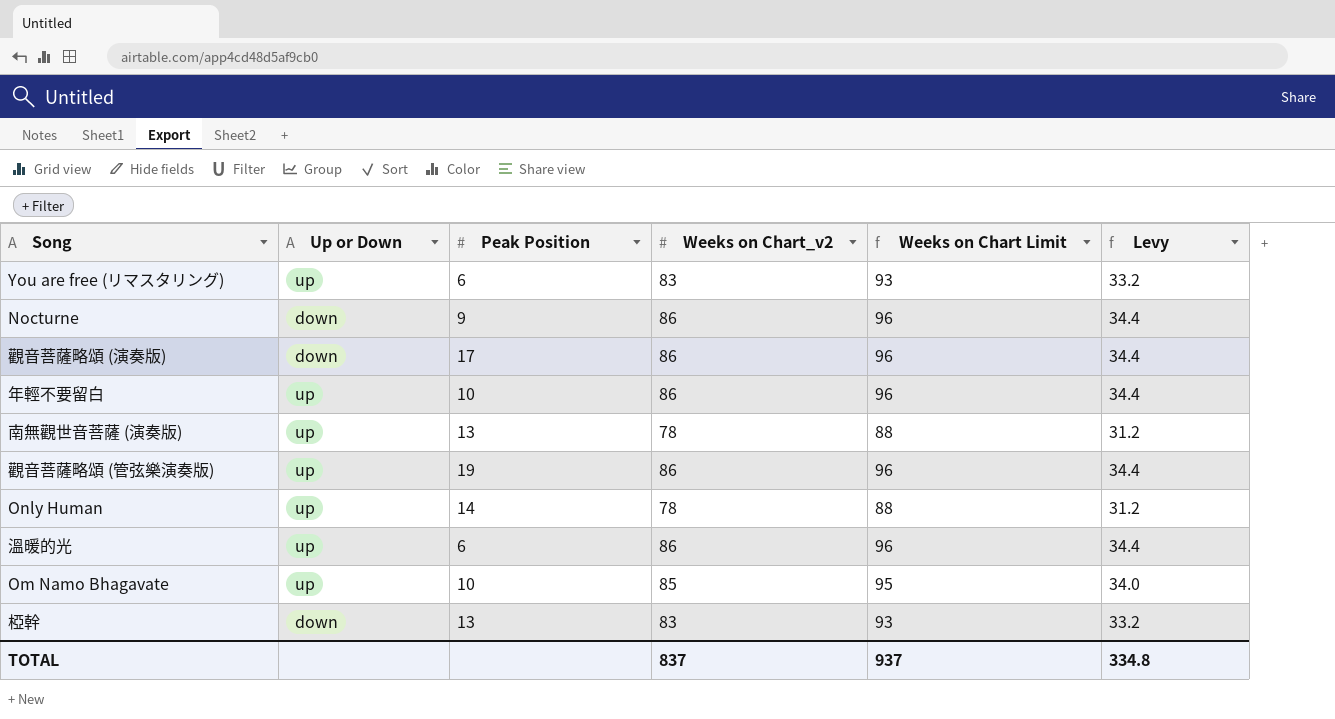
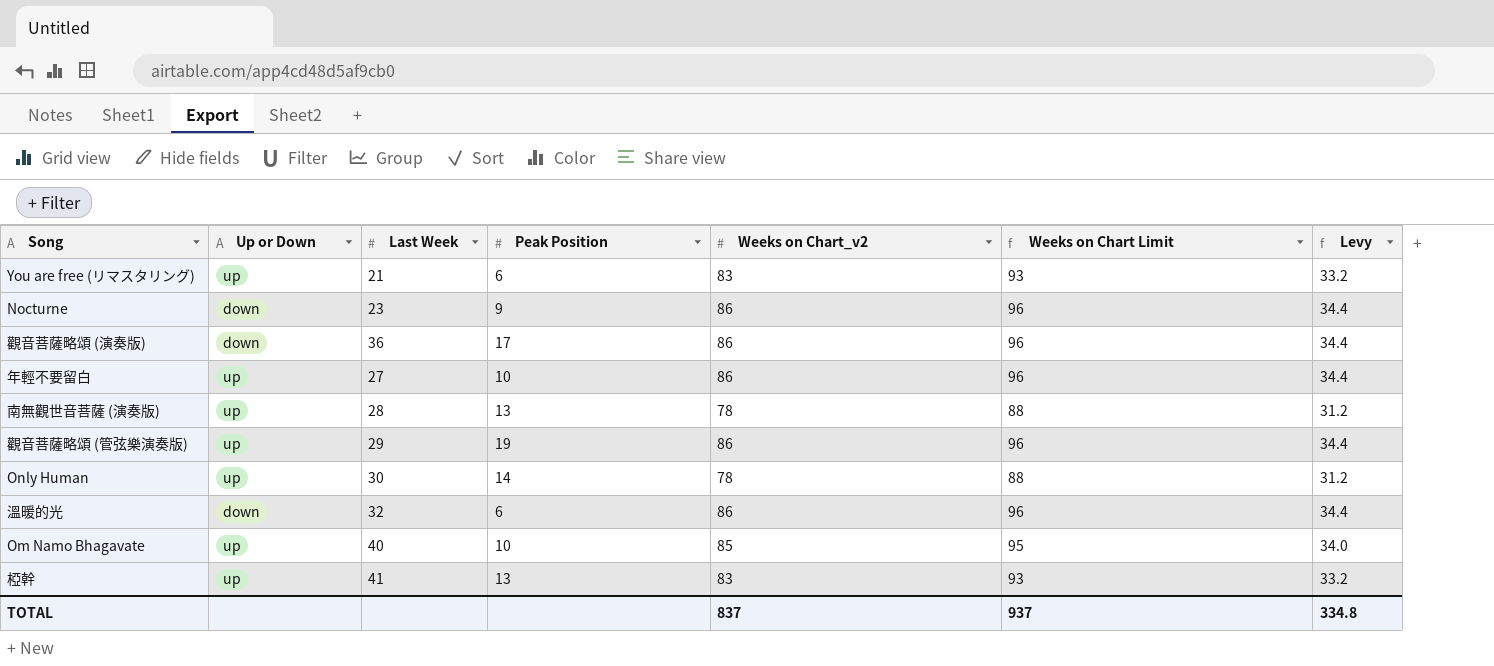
column Last Week | position: none -> 3
溫暖的光 | Up or Down: up -> down
椏幹 | Up or Down: down -> up

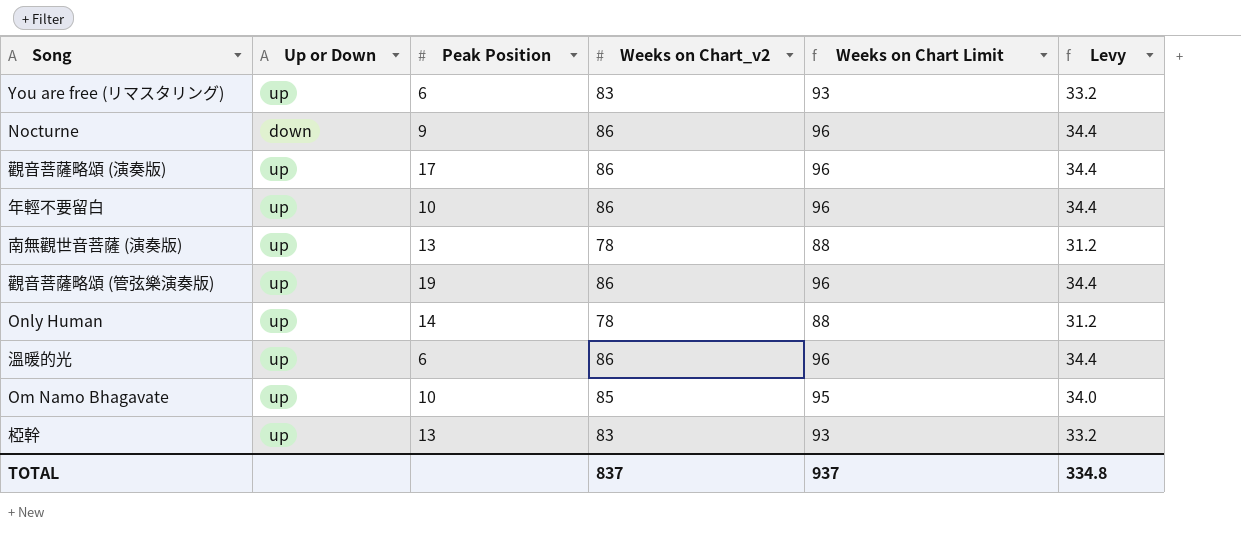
column Last Week | position: 3 -> none
觀音菩薩略頌 (演奏版) | Up or Down: down -> up
溫暖的光 | Up or Down: down -> up

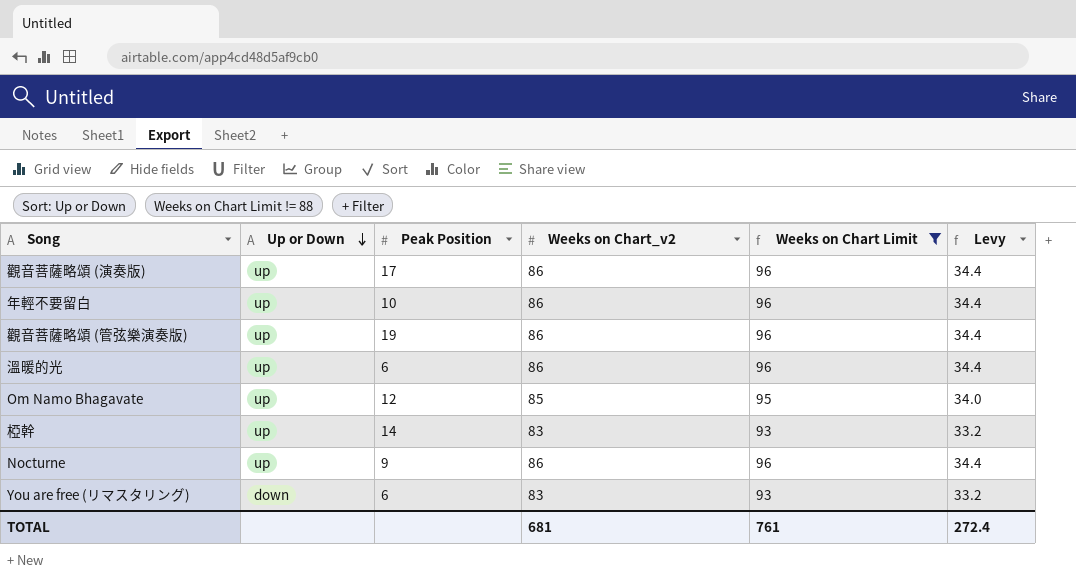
filter: none -> Weeks on Chart Limit != 88
row order: none -> Up or Down descending
Om Namo Bhagavate | Peak Position: 10 -> 12
椏幹 | Peak Position: 13 -> 14
Nocturne | Up or Down: down -> up
You are free (リマスタリング) | Up or Down: up -> down
TOTAL | Weeks on Chart_v2: 837 -> 681
TOTAL | Weeks on Chart Limit: 937 -> 761
TOTAL | Levy: 334.8 -> 272.4

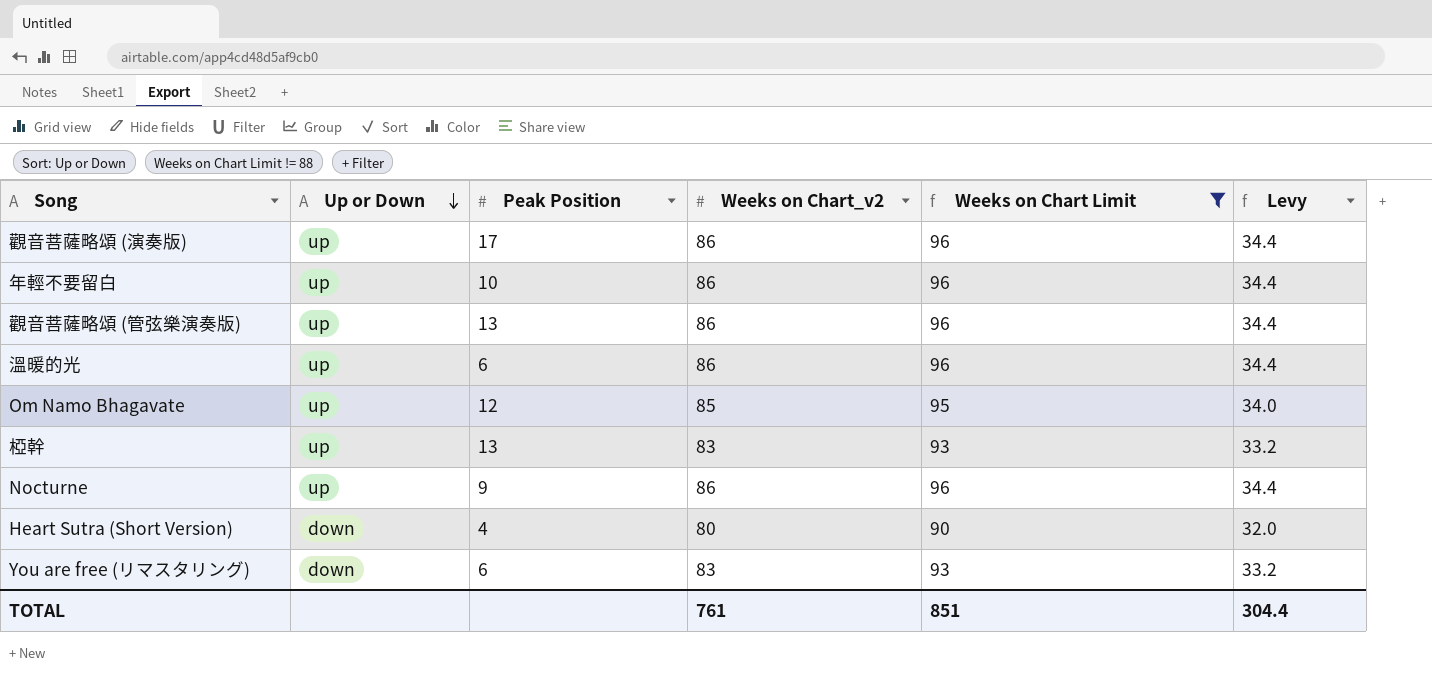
觀音菩薩略頌 (管弦樂演奏版) | Peak Position: 19 -> 13
椏幹 | Peak Position: 14 -> 13
row Heart Sutra (Short Version): none -> down | 4 | 80 | 90 | 32.0
TOTAL | Weeks on Chart_v2: 681 -> 761
TOTAL | Weeks on Chart Limit: 761 -> 851
TOTAL | Levy: 272.4 -> 304.4

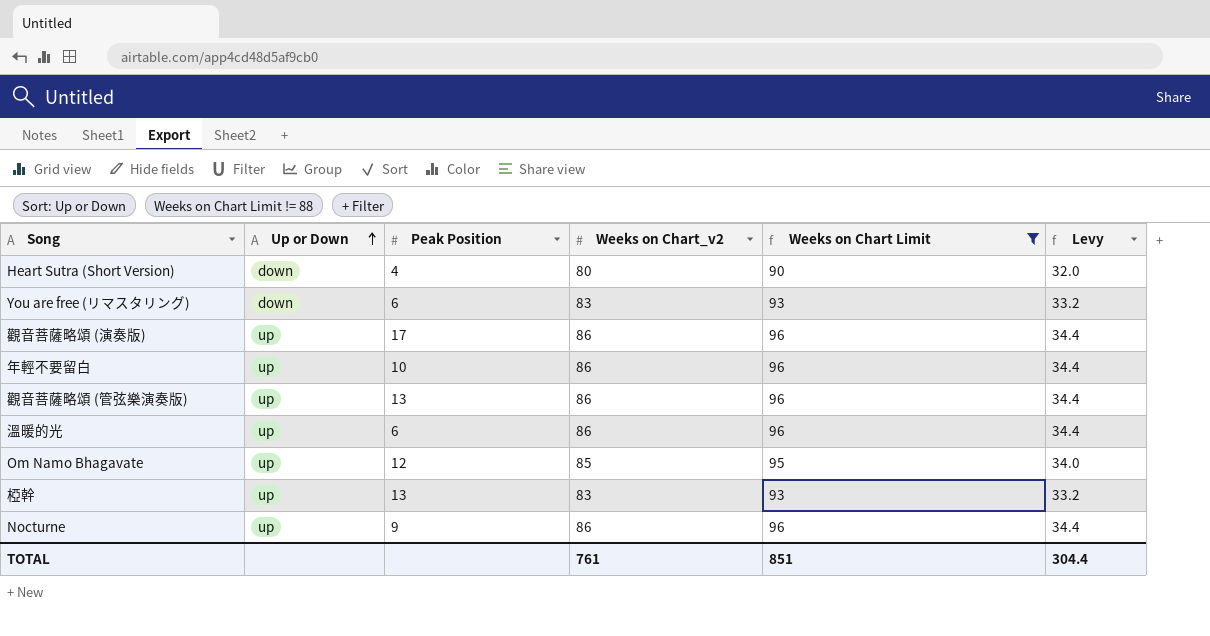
row order: Up or Down descending -> Up or Down ascending

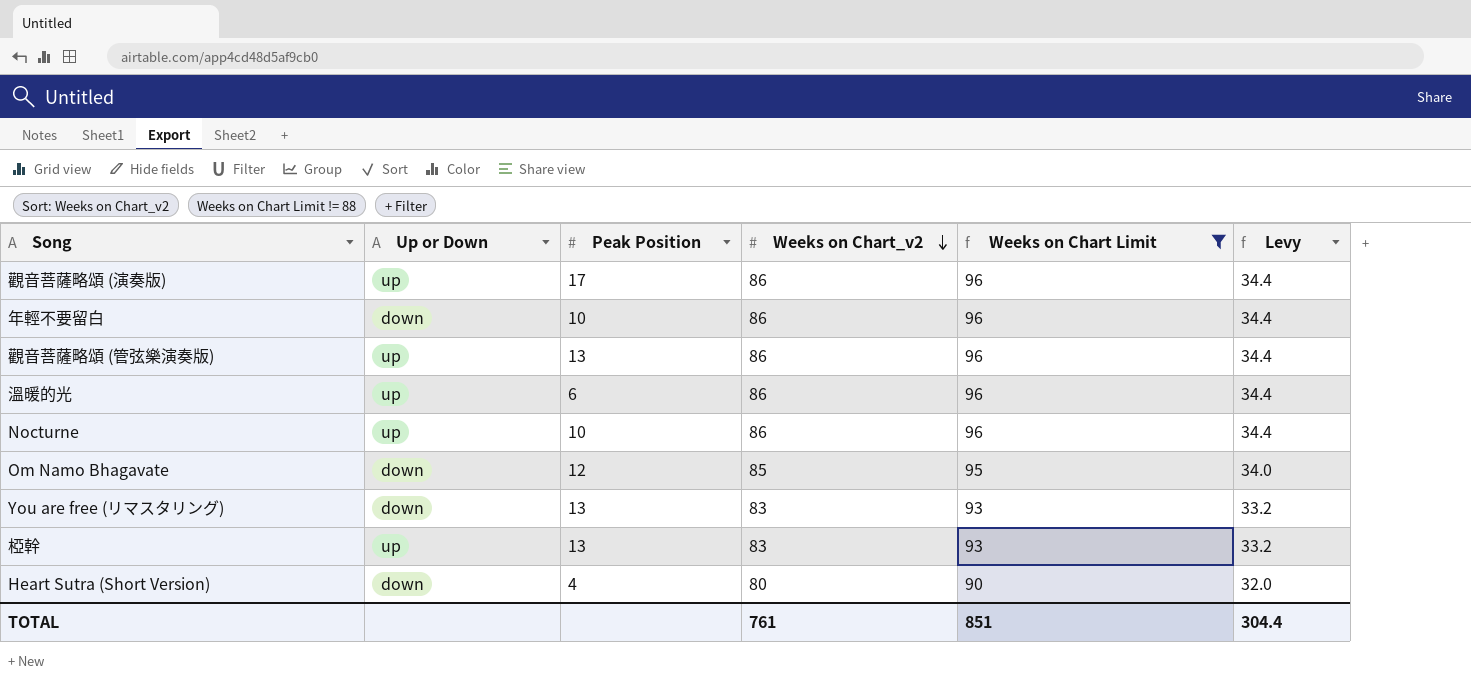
row order: Up or Down ascending -> Weeks on Chart_v2 descending
年輕不要留白 | Up or Down: up -> down
Nocturne | Peak Position: 9 -> 10
Om Namo Bhagavate | Up or Down: up -> down
You are free (リマスタリング) | Peak Position: 6 -> 13

